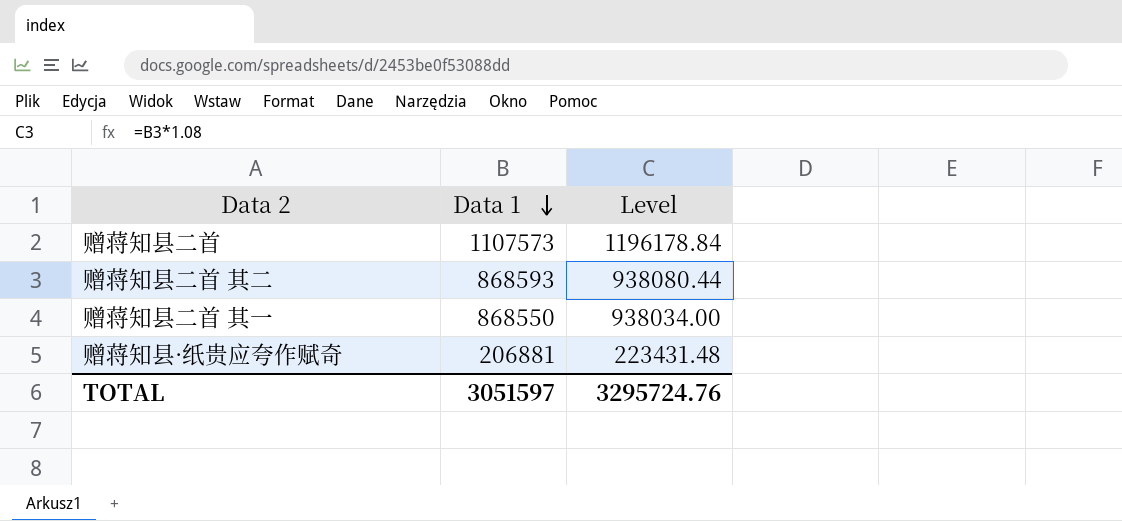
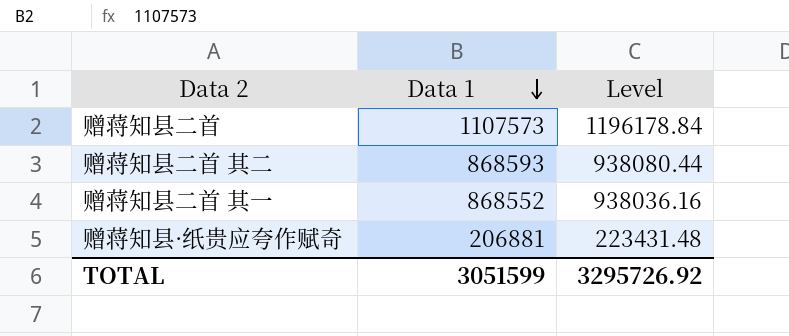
赠蒋知县二首 其一 | Data 1: 868550 -> 868552
赠蒋知县二首 其一 | Level: 938034.00 -> 938036.16
TOTAL | Data 1: 3051597 -> 3051599
TOTAL | Level: 3295724.76 -> 3295726.92

